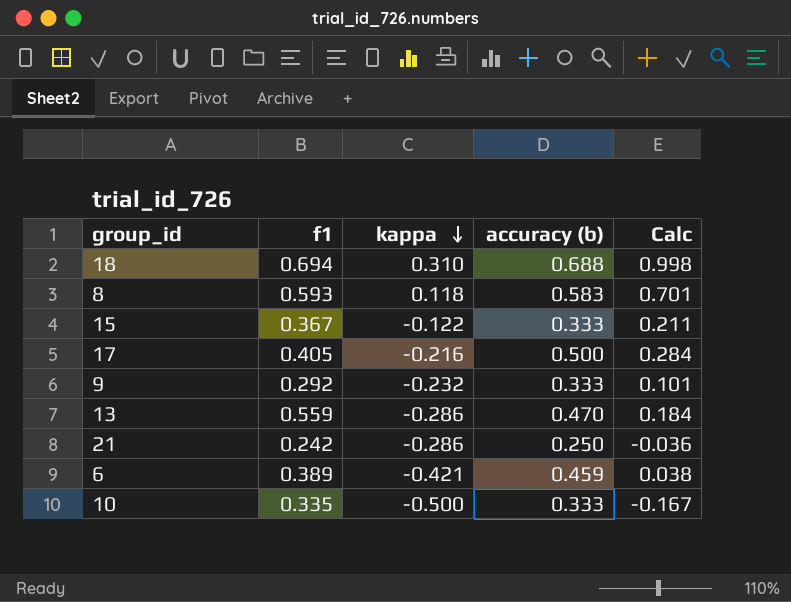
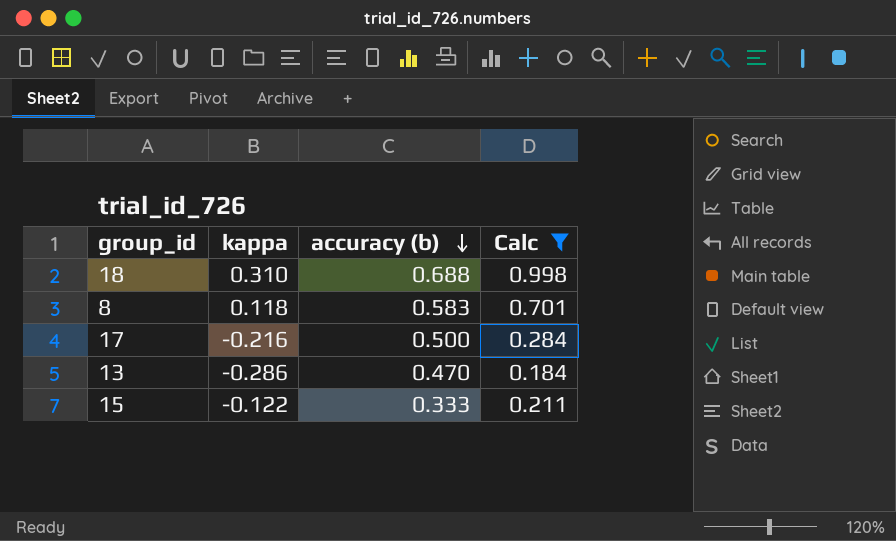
filter: none -> Calc >= 0.184
row order: kappa descending -> accuracy (b) descending
column f1 | position: 2 -> none

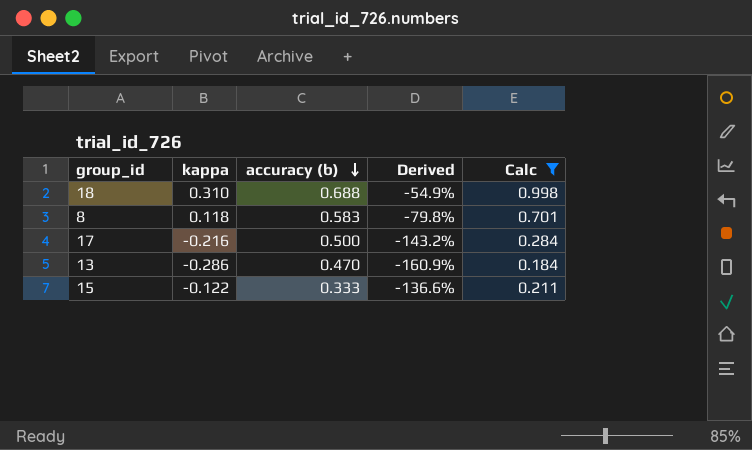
column Derived | formula: none -> ([kappa] - [accuracy (b)]) / [accuracy (b)]

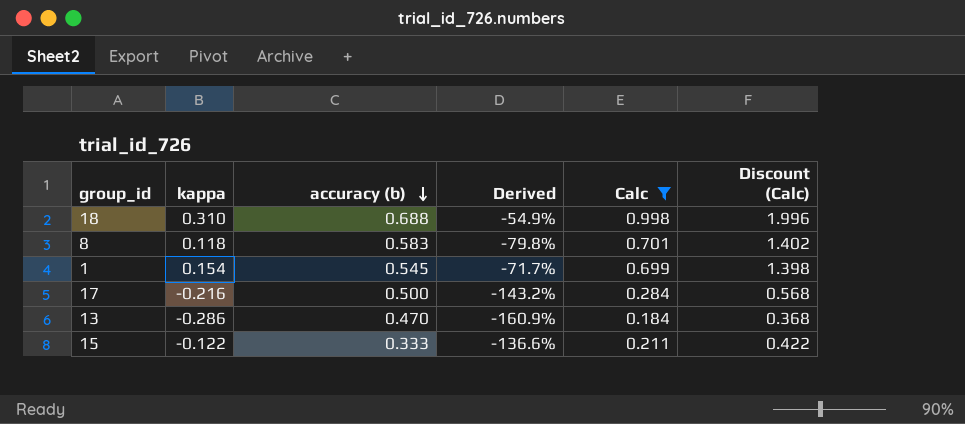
column Discount (Calc) | formula: none -> [Calc] * 2
row 1: none -> 0.154 | 0.545 | -71.7% | 0.699 | 1.398

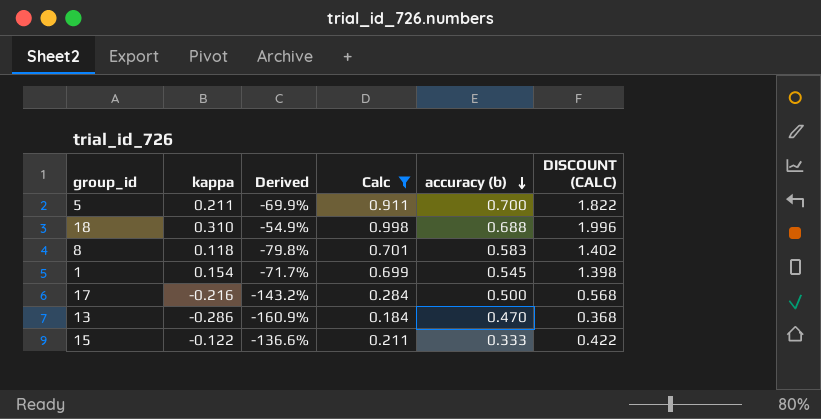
column accuracy (b) | position: 3 -> 5
column name: Discount (Calc) -> DISCOUNT (CALC)
row 5: none -> 0.211 | -69.9% | 0.911 | 0.700 | 1.822

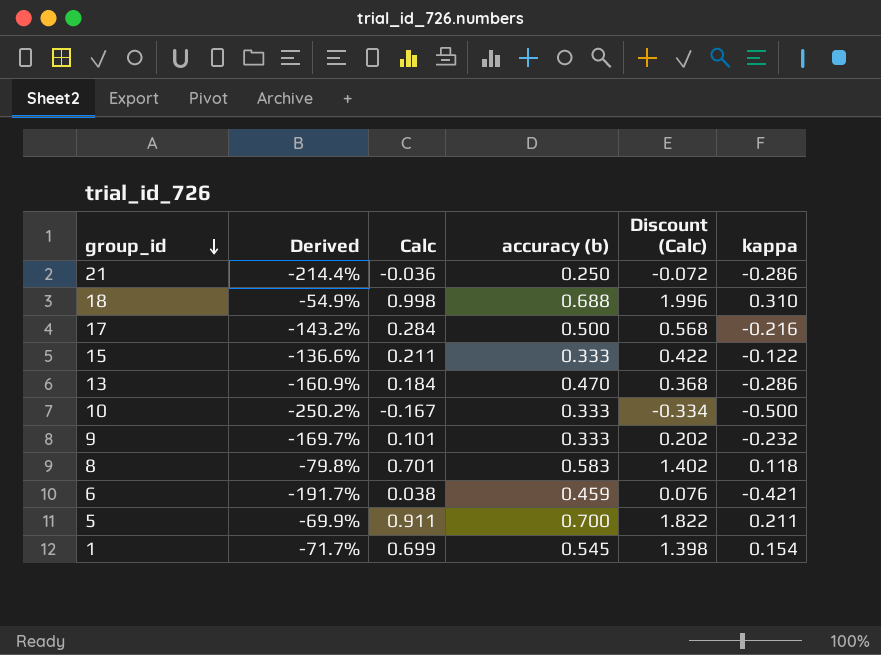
filter: Calc >= 0.184 -> none
row order: accuracy (b) descending -> group_id descending
column name: DISCOUNT (CALC) -> Discount (Calc)
column kappa | position: 2 -> 6

